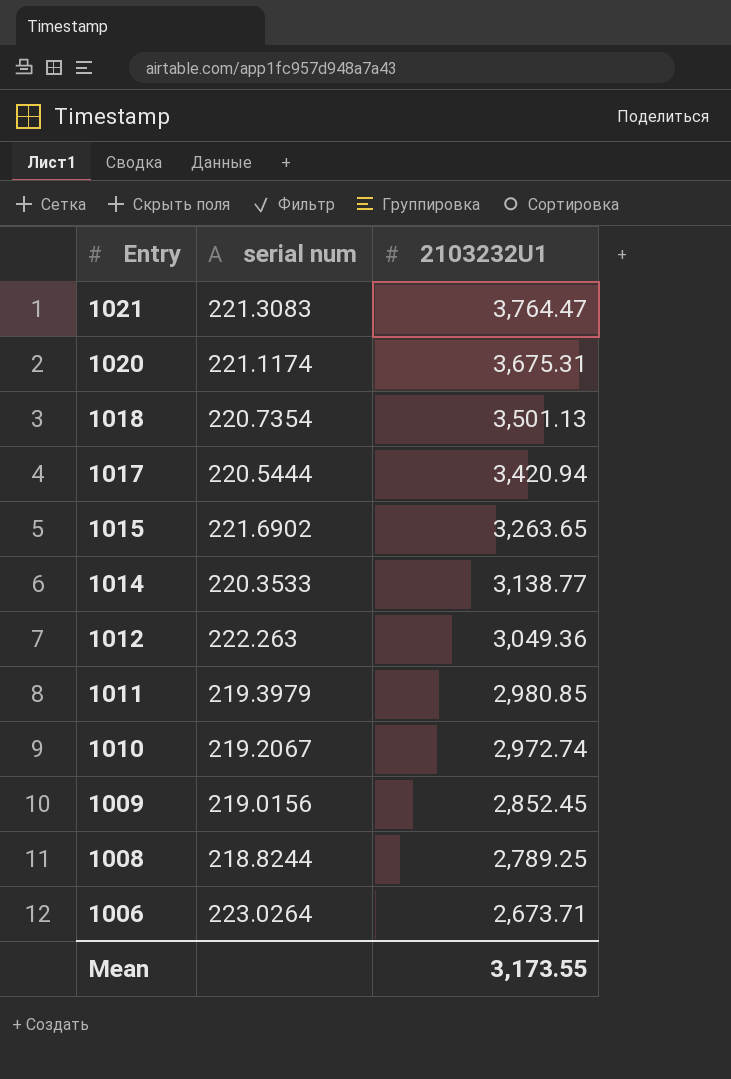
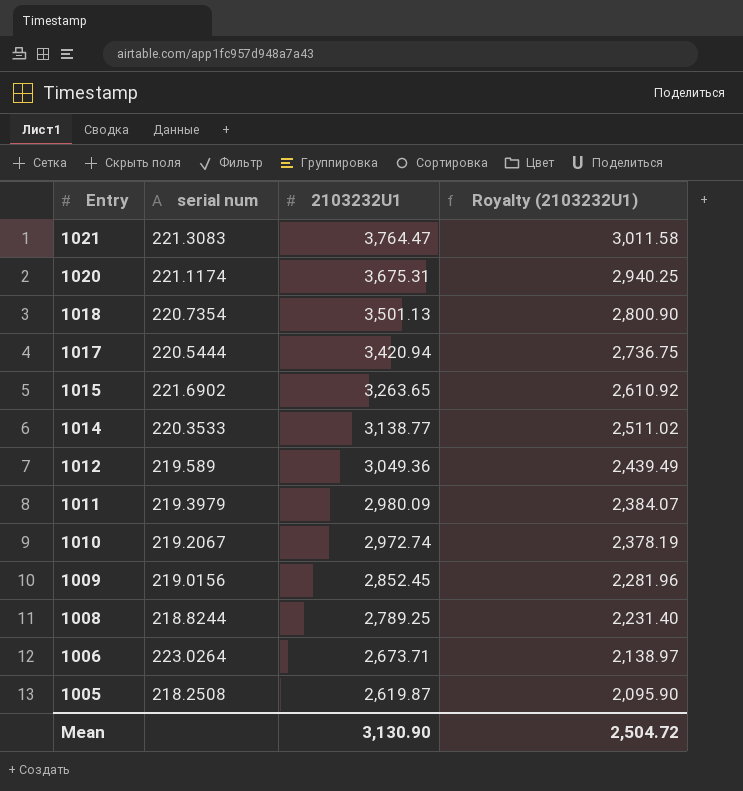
column Royalty (2103232U1) | formula: none -> [2103232U1] * 0.8
1012 | serial num: 222.263 -> 219.589
1011 | 2103232U1: 2,980.85 -> 2,980.09
row 1005: none -> 218.2508 | 2,619.87 | 2,095.90
Mean | 2103232U1: 3,173.55 -> 3,130.90

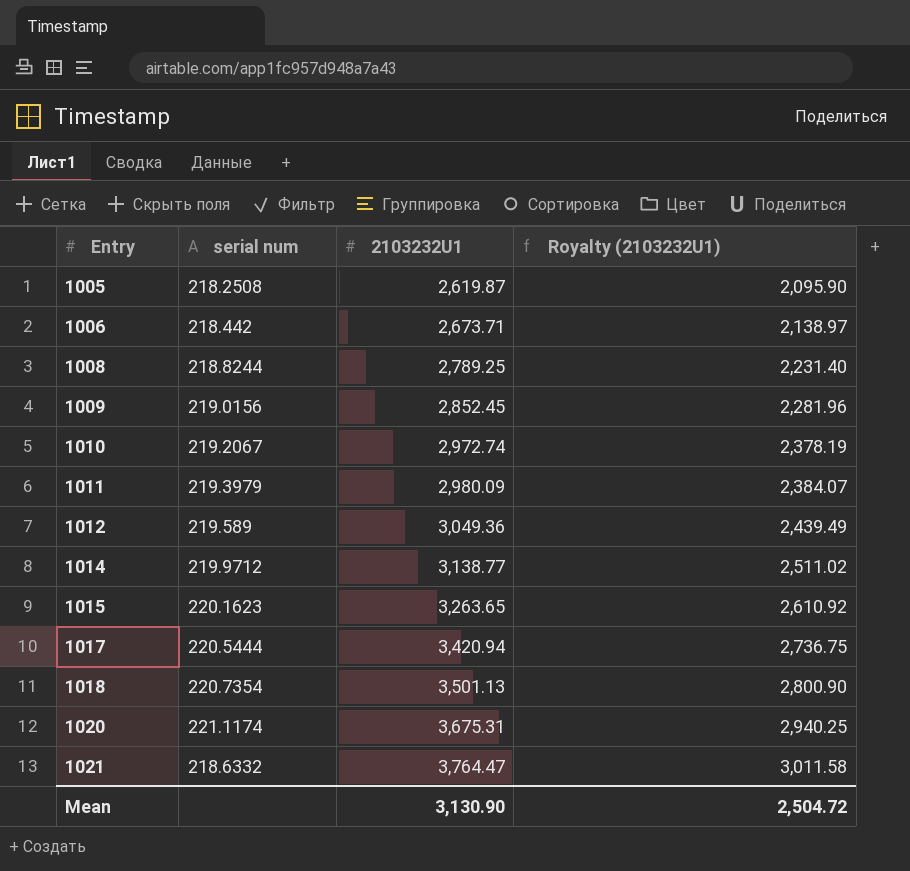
row order: Entry descending -> Entry ascending
1006 | serial num: 223.0264 -> 218.442
1014 | serial num: 220.3533 -> 219.9712
1015 | serial num: 221.6902 -> 220.1623
1021 | serial num: 221.3083 -> 218.6332

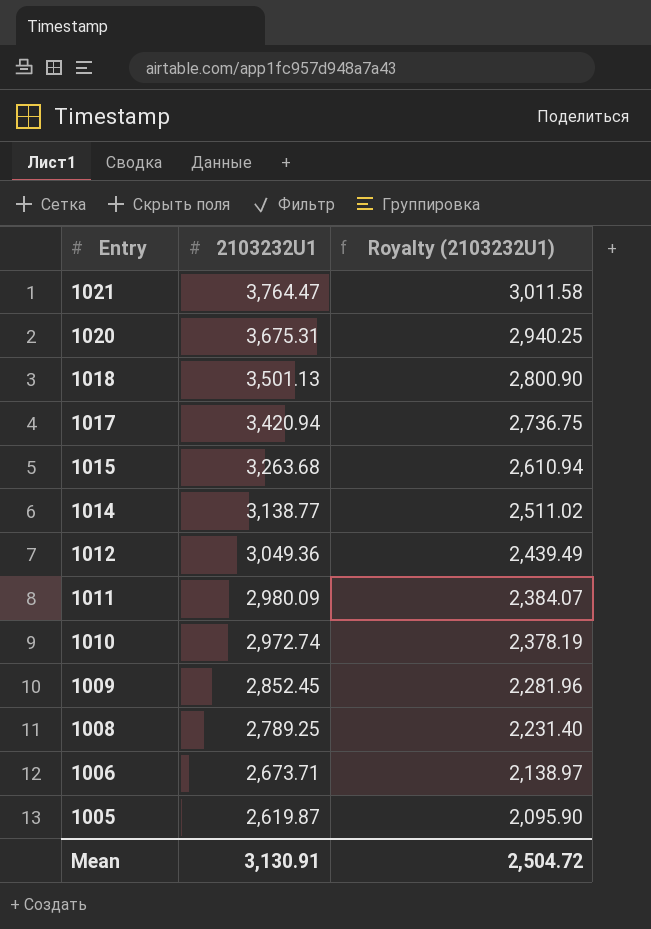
row order: Entry ascending -> Entry descending
column serial num | position: 2 -> none
1015 | 2103232U1: 3,263.65 -> 3,263.68
1015 | Royalty (2103232U1): 2,610.92 -> 2,610.94
Mean | 2103232U1: 3,130.90 -> 3,130.91

